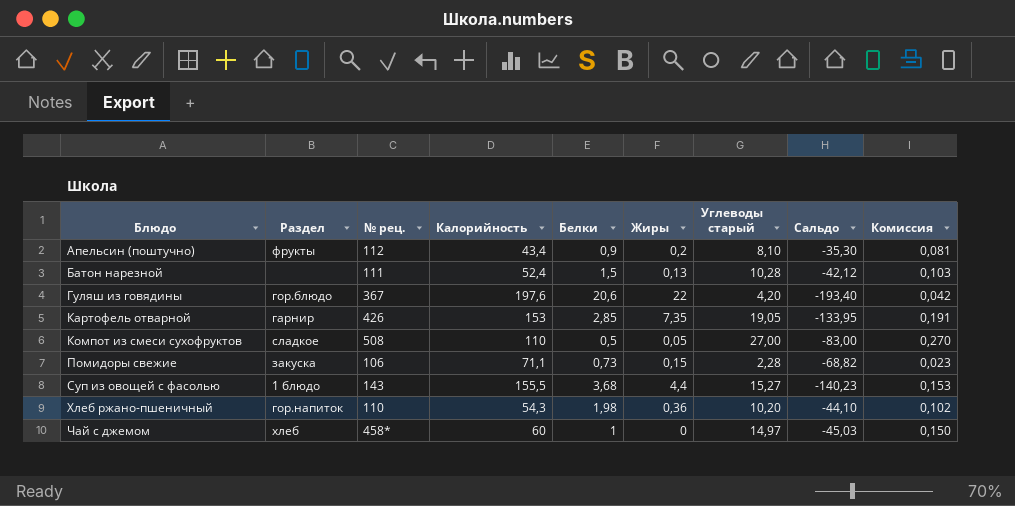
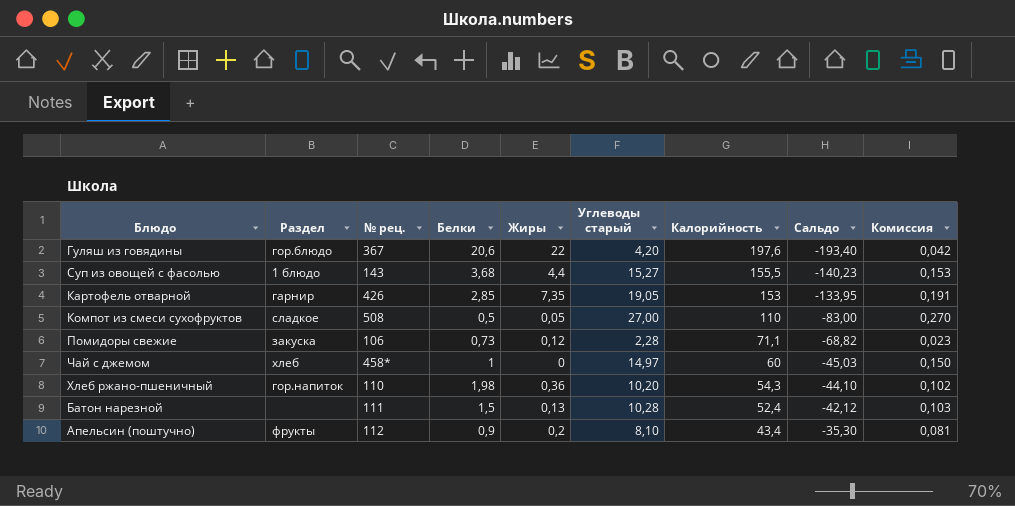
row order: Блюдо ascending -> Калорийность descending
column Калорийность | position: 4 -> 7
Помидоры свежие | Жиры: 0,15 -> 0,12

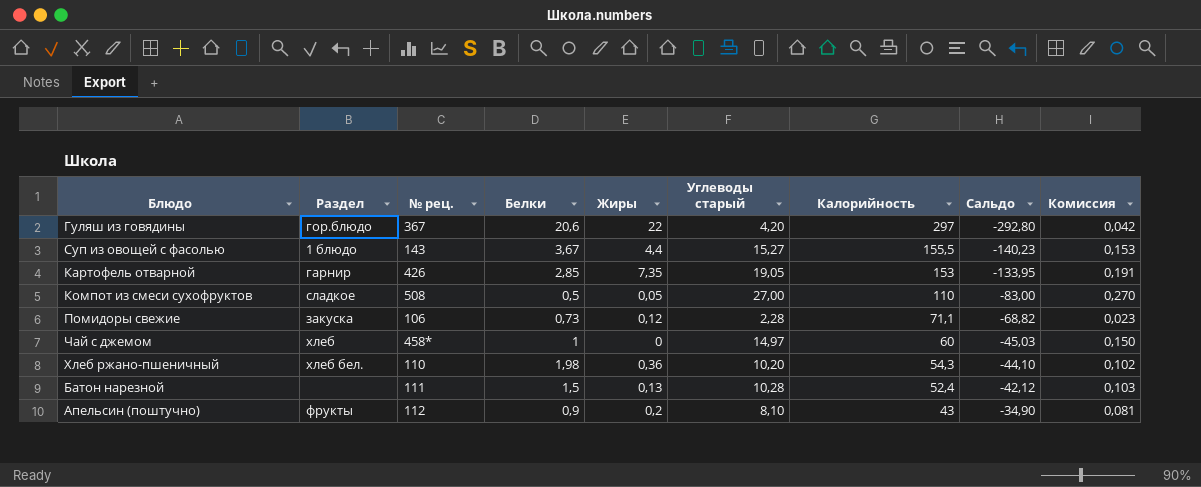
Гуляш из говядины | Калорийность: 197,6 -> 297
Гуляш из говядины | Сальдо: -193,40 -> -292,80
Суп из овощей с фасолью | Белки: 3,68 -> 3,67
Хлеб ржано-пшеничный | Раздел: гор.напиток -> хлеб бел.
Апельсин (поштучно) | Калорийность: 43,4 -> 43
Апельсин (поштучно) | Сальдо: -35,30 -> -34,90

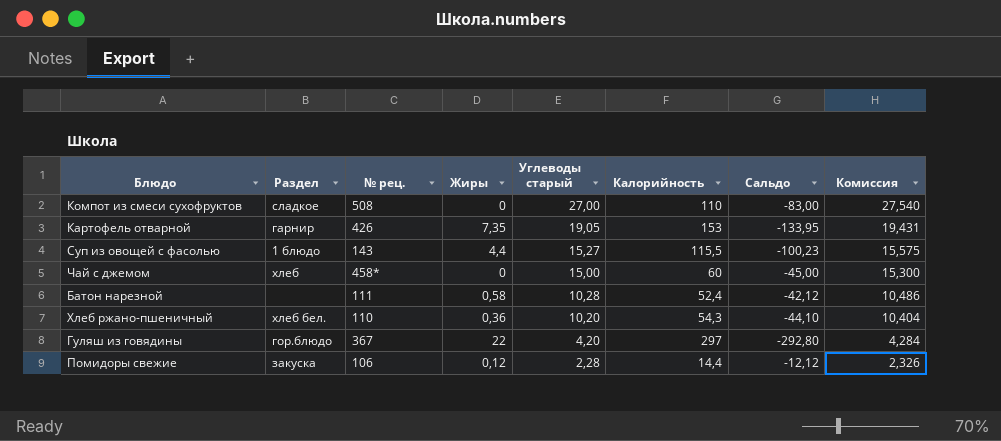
row order: Калорийность descending -> Углеводы старый descending
column Белки | position: 4 -> none
column Комиссия | formula: [Углеводы старый] * 0,01 -> [Углеводы старый] * 1,02
row Апельсин (поштучно): фрукты | 112 | 0,9 | 0,2 | 8,10 | 43 | -34,90 | 0,081 -> none
Компот из смеси сухофруктов | Жиры: 0,05 -> 0
Суп из овощей с фасолью | Калорийность: 155,5 -> 115,5
Суп из овощей с фасолью | Сальдо: -140,23 -> -100,23
Чай с джемом | Углеводы старый: 14,97 -> 15,00
Чай с джемом | Сальдо: -45,03 -> -45,00
Батон нарезной | Жиры: 0,13 -> 0,58
Помидоры свежие | Калорийность: 71,1 -> 14,4
Помидоры свежие | Сальдо: -68,82 -> -12,12

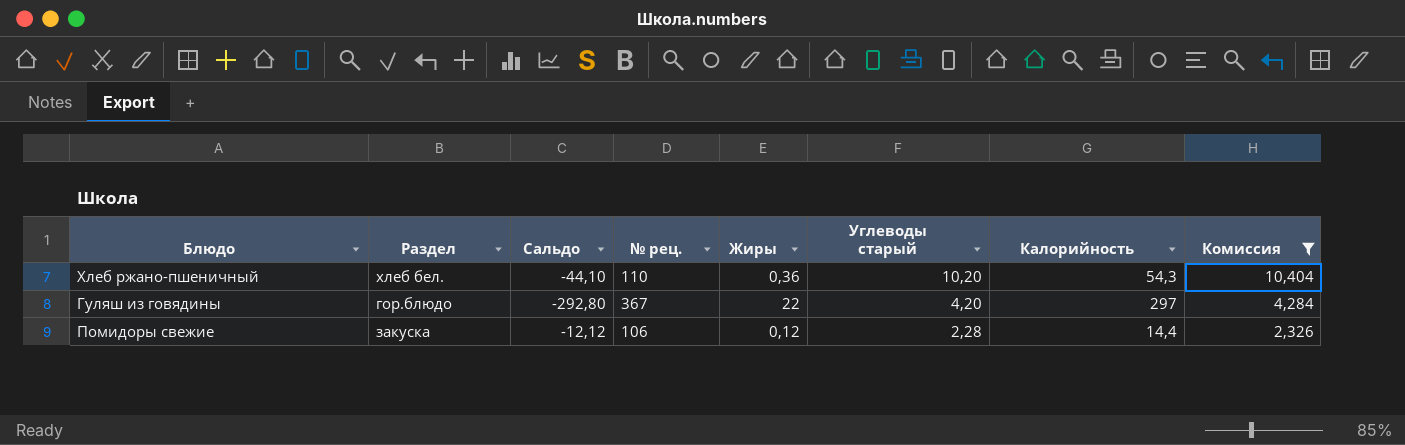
filter: none -> Комиссия <= 10,404
column Сальдо | position: 7 -> 3

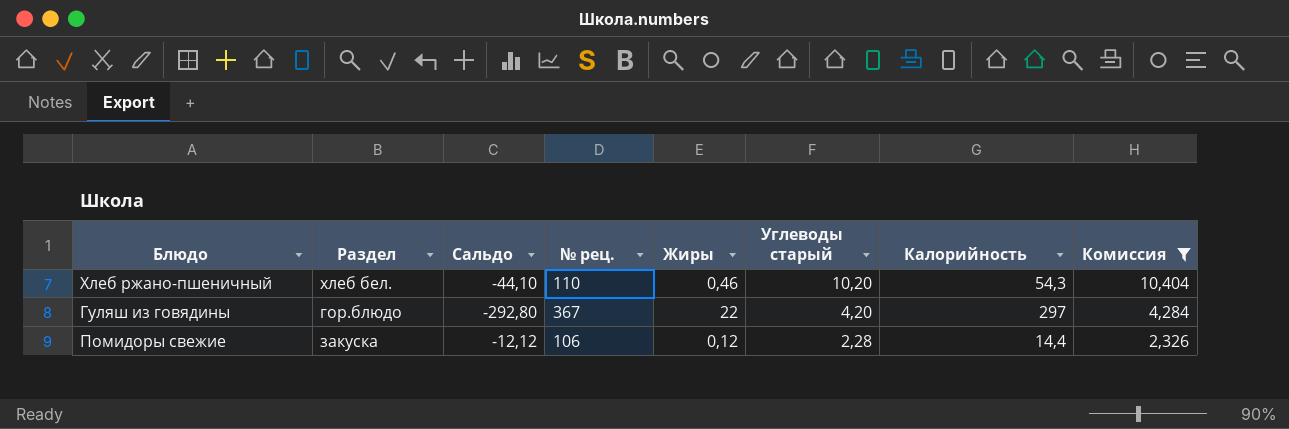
Хлеб ржано-пшеничный | Жиры: 0,36 -> 0,46

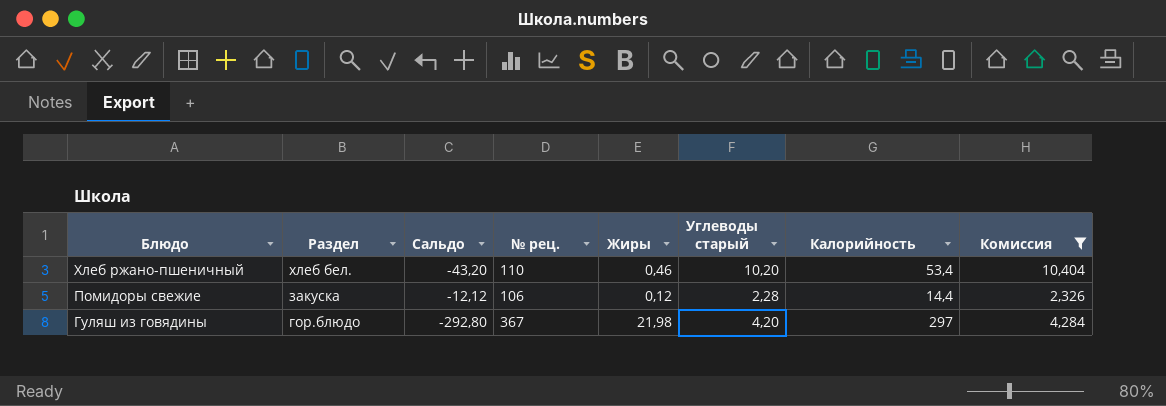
row order: Углеводы старый descending -> Блюдо descending
Хлеб ржано-пшеничный | Сальдо: -44,10 -> -43,20
Хлеб ржано-пшеничный | Калорийность: 54,3 -> 53,4
Гуляш из говядины | Жиры: 22 -> 21,98

